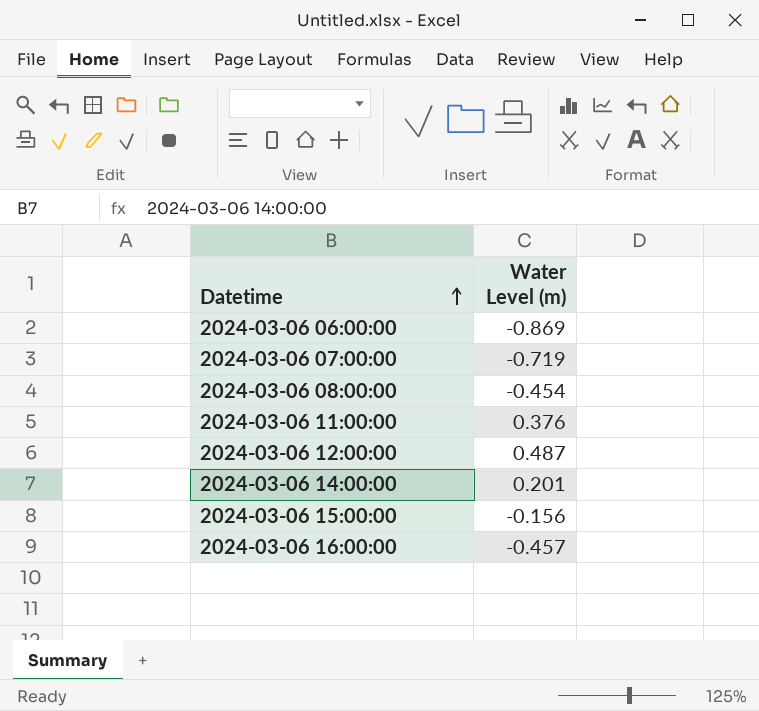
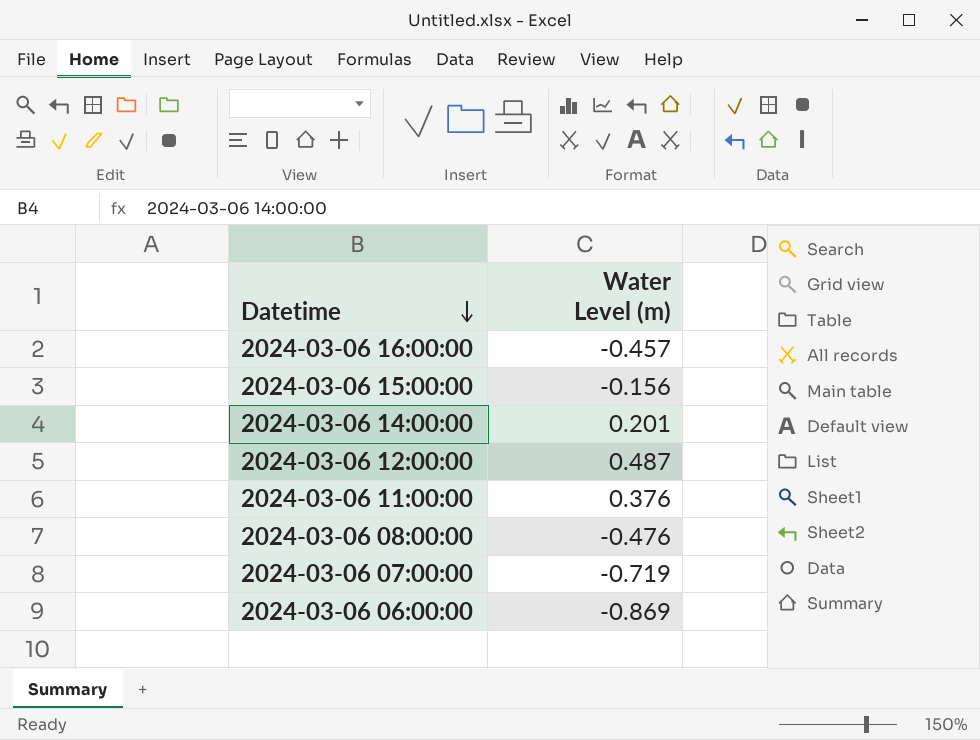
row order: Datetime ascending -> Datetime descending
2024-03-06 08:00:00 | Water Level (m): -0.454 -> -0.476

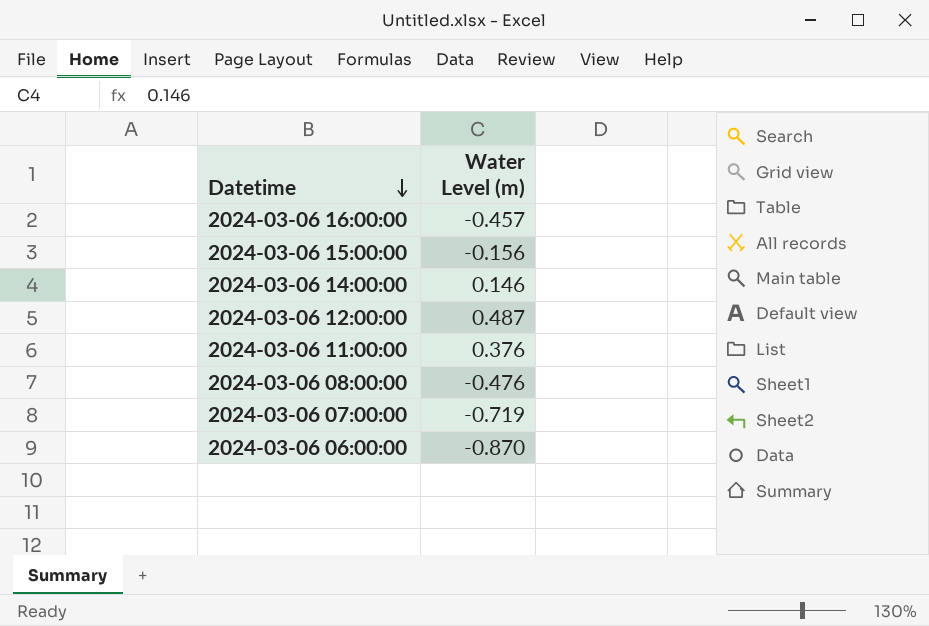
2024-03-06 14:00:00 | Water Level (m): 0.201 -> 0.146
2024-03-06 06:00:00 | Water Level (m): -0.869 -> -0.870

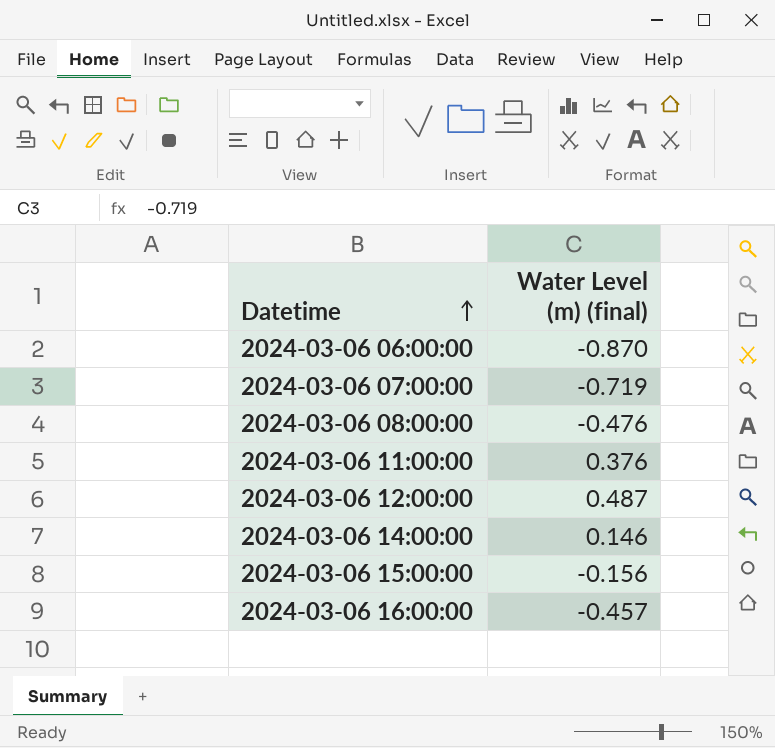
row order: Datetime descending -> Datetime ascending
column name: Water Level (m) -> Water Level (m) (final)

